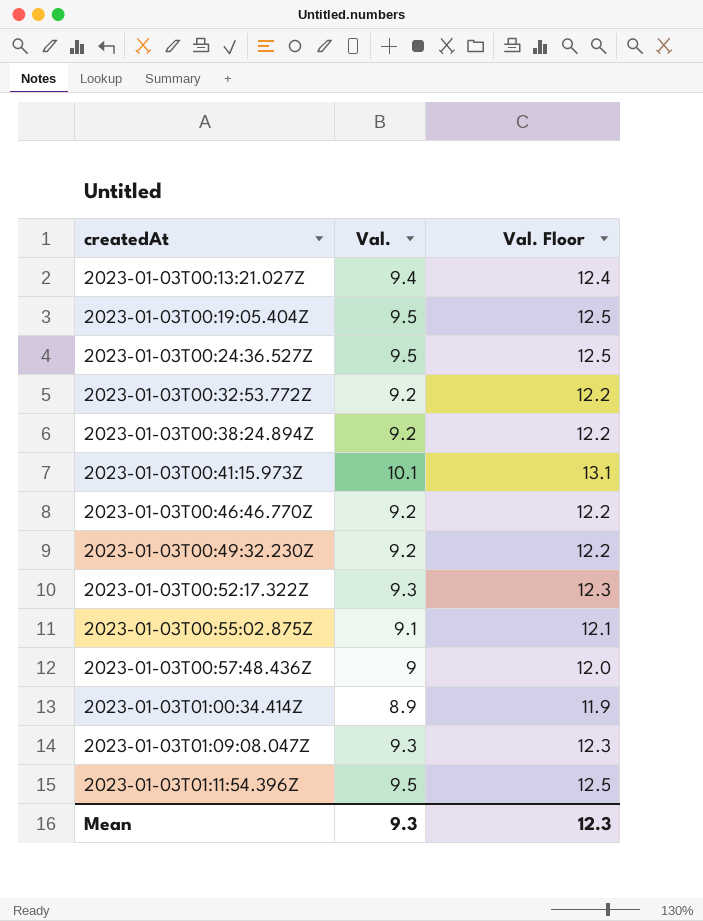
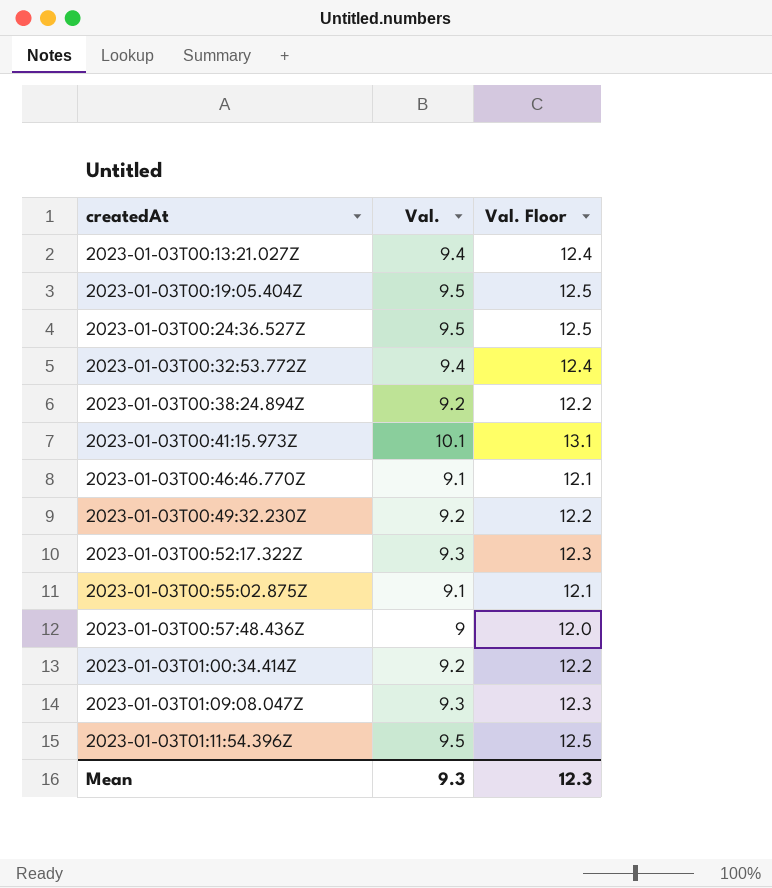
2023-01-03T00:32:53.772Z | Val.: 9.2 -> 9.4
2023-01-03T00:32:53.772Z | Val. Floor: 12.2 -> 12.4
2023-01-03T00:46:46.770Z | Val.: 9.2 -> 9.1
2023-01-03T00:46:46.770Z | Val. Floor: 12.2 -> 12.1
2023-01-03T01:00:34.414Z | Val.: 8.9 -> 9.2
2023-01-03T01:00:34.414Z | Val. Floor: 11.9 -> 12.2

